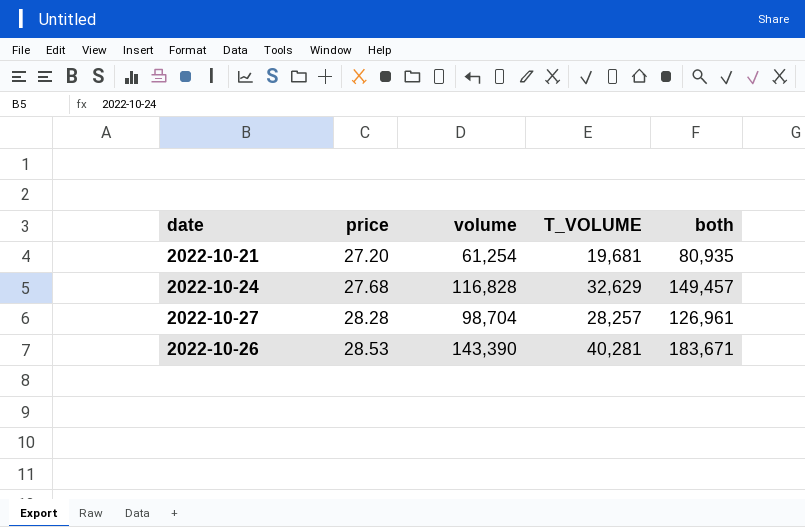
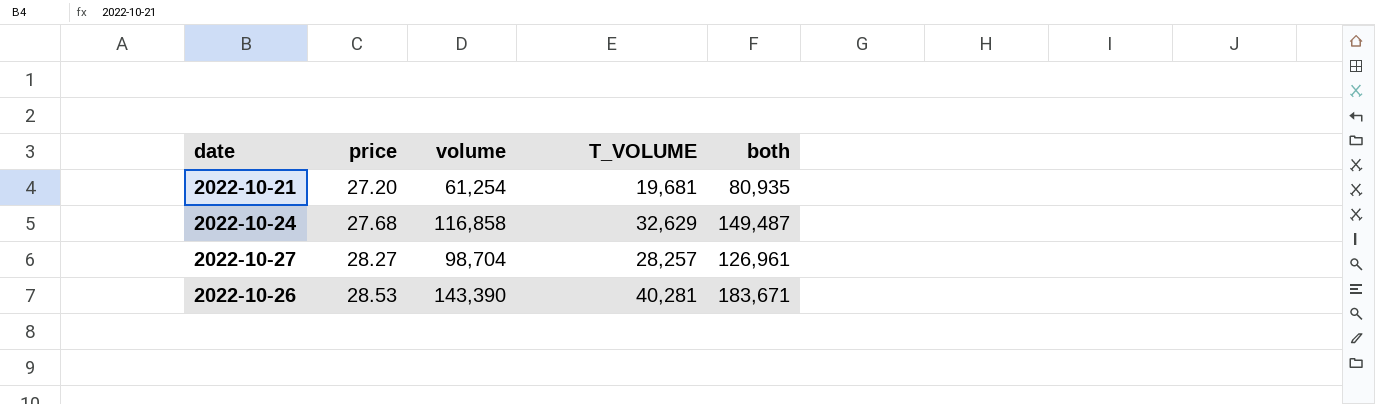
2022-10-24 | volume: 116,828 -> 116,858
2022-10-24 | both: 149,457 -> 149,487
2022-10-27 | price: 28.28 -> 28.27

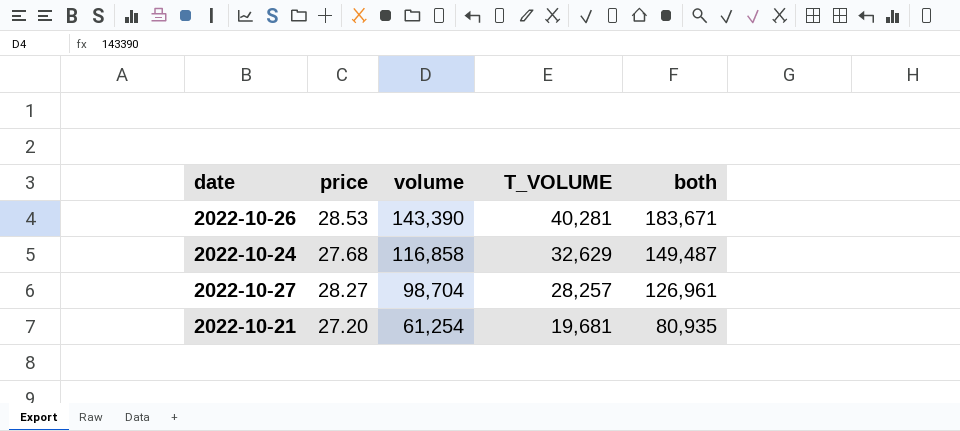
row order: price ascending -> volume descending

